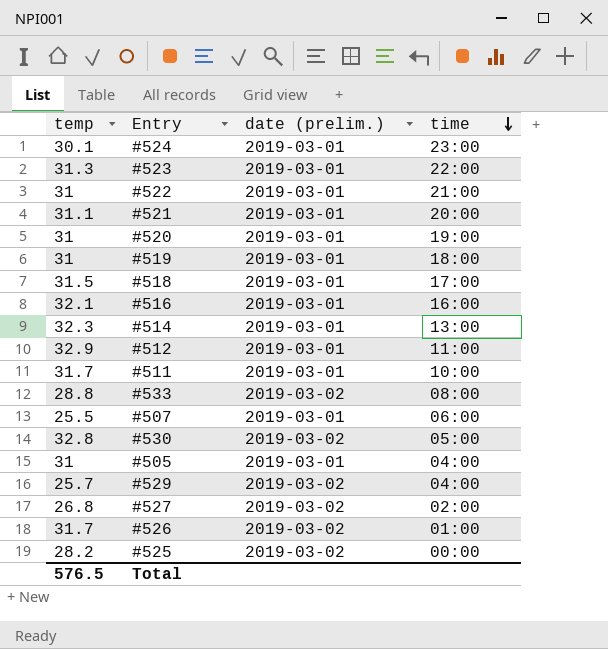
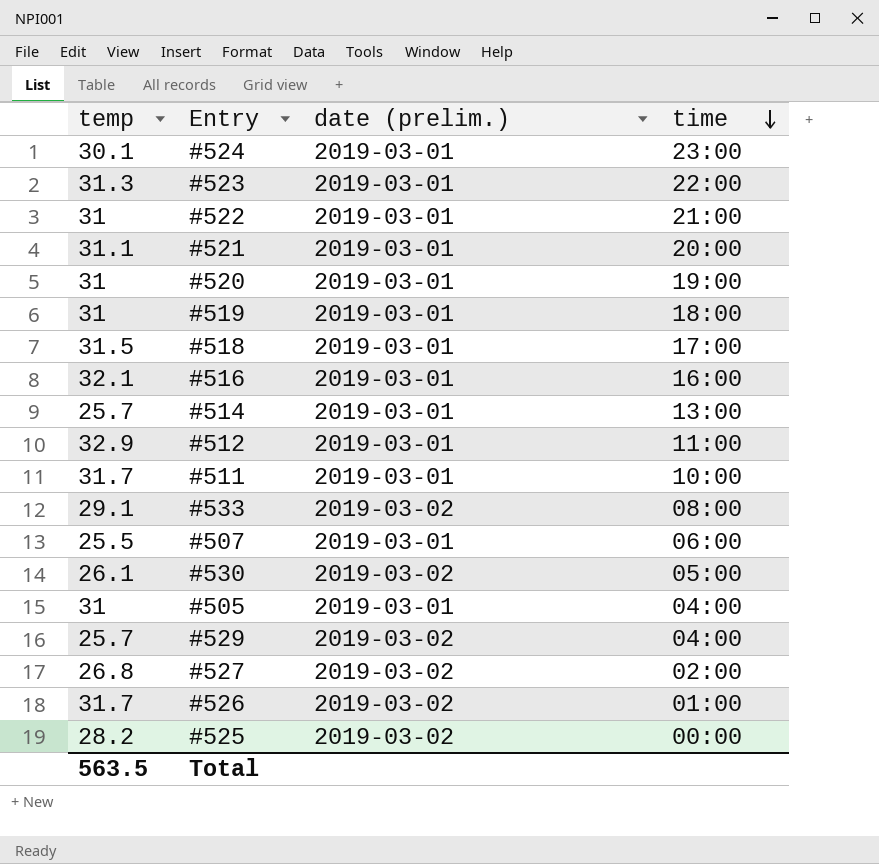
#514 | temp: 32.3 -> 25.7
#533 | temp: 28.8 -> 29.1
#530 | temp: 32.8 -> 26.1
Total | temp: 576.5 -> 563.5

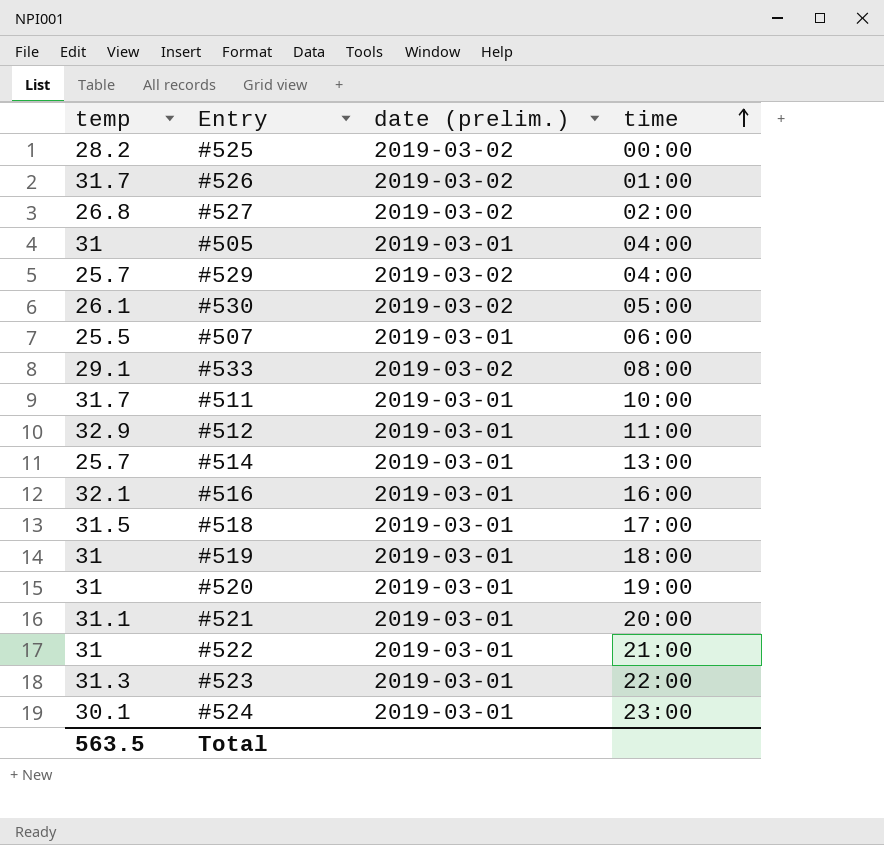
row order: time descending -> time ascending

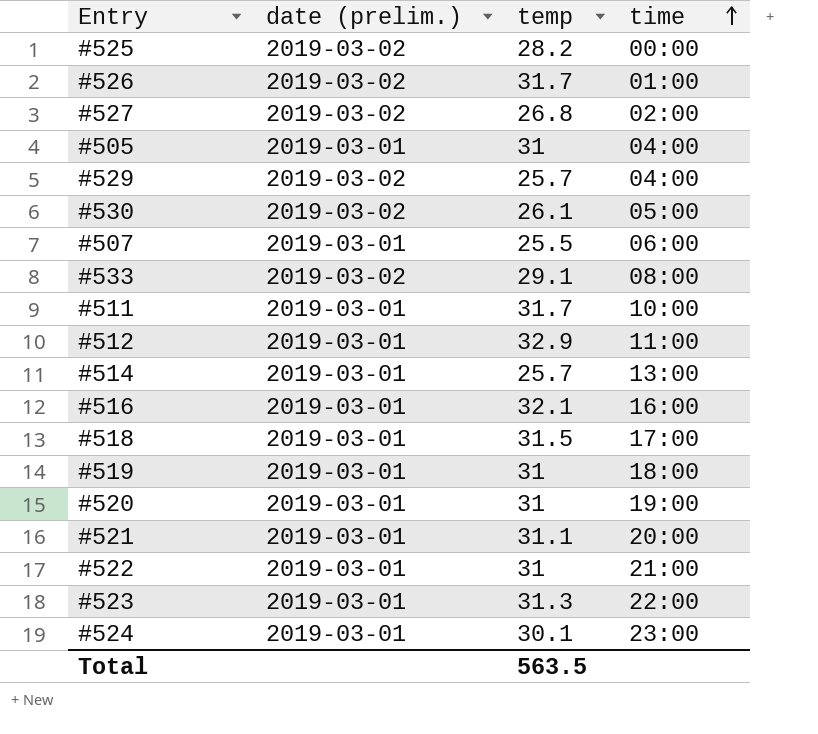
column temp | position: 1 -> 3

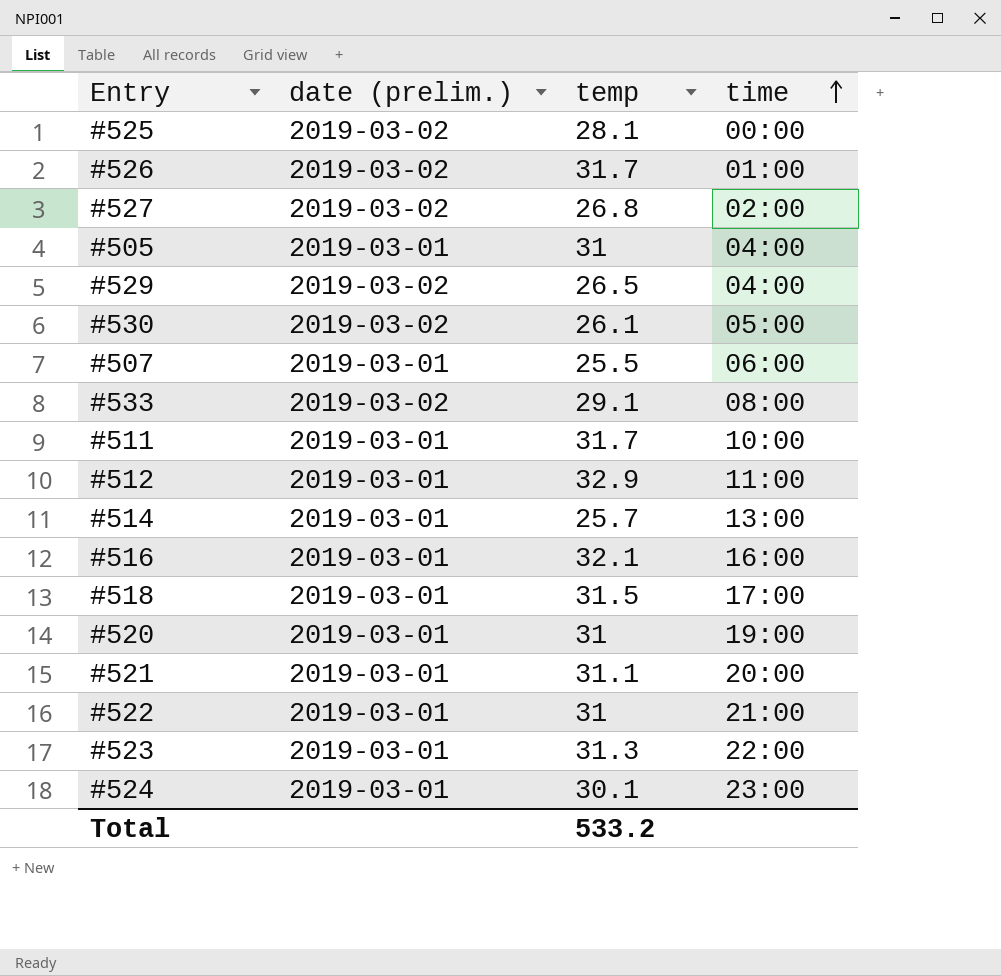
row #519: 2019-03-01 | 31 | 18:00 -> none
#525 | temp: 28.2 -> 28.1
#529 | temp: 25.7 -> 26.5
Total | temp: 563.5 -> 533.2

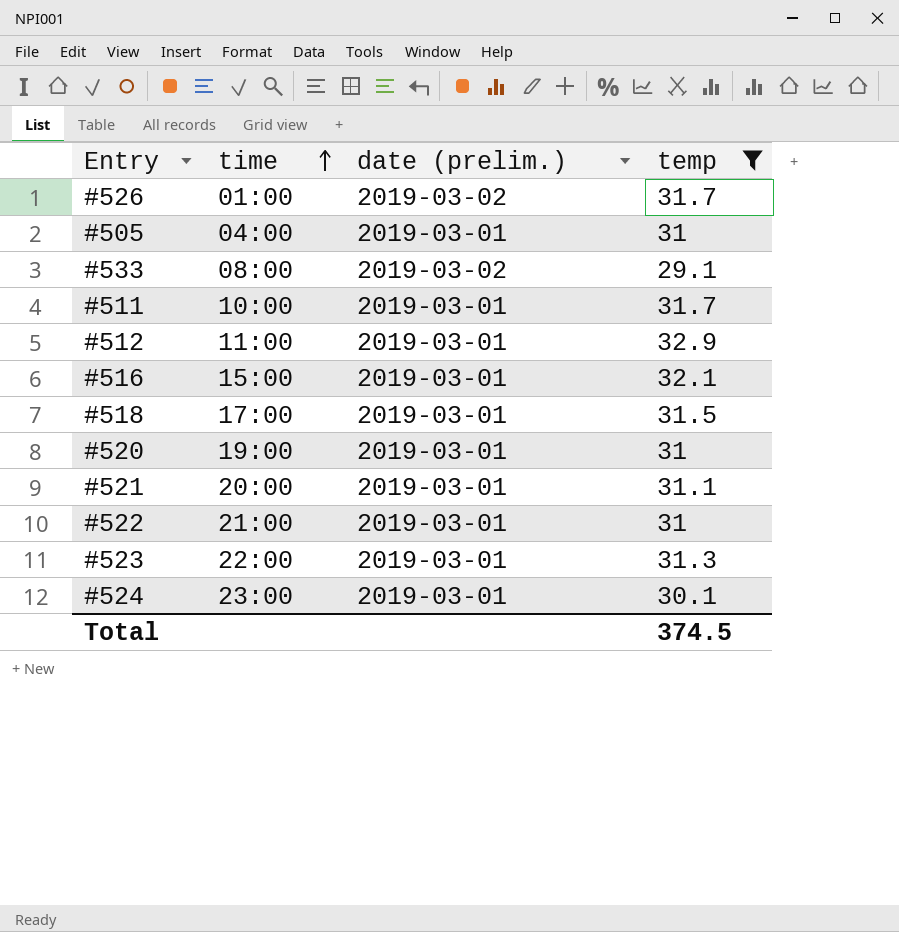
filter: none -> temp >= 29.1
column time | position: 4 -> 2
#516 | time: 16:00 -> 15:00
Total | temp: 533.2 -> 374.5

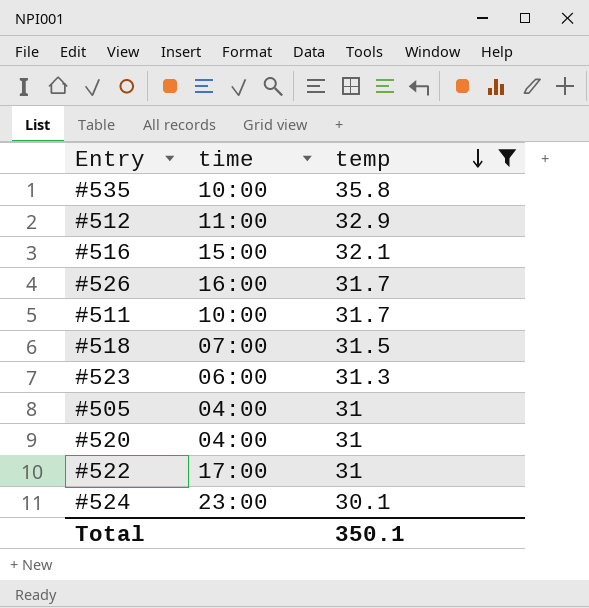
row order: time ascending -> temp descending
column date (prelim.) | position: 3 -> none
row #533: 08:00 | 2019-03-02 | 29.1 -> none
row #521: 20:00 | 2019-03-01 | 31.1 -> none
row #535: none -> 10:00 | 35.8
#526 | time: 01:00 -> 16:00
#518 | time: 17:00 -> 07:00
#523 | time: 22:00 -> 06:00
#520 | time: 19:00 -> 04:00
#522 | time: 21:00 -> 17:00
Total | temp: 374.5 -> 350.1

